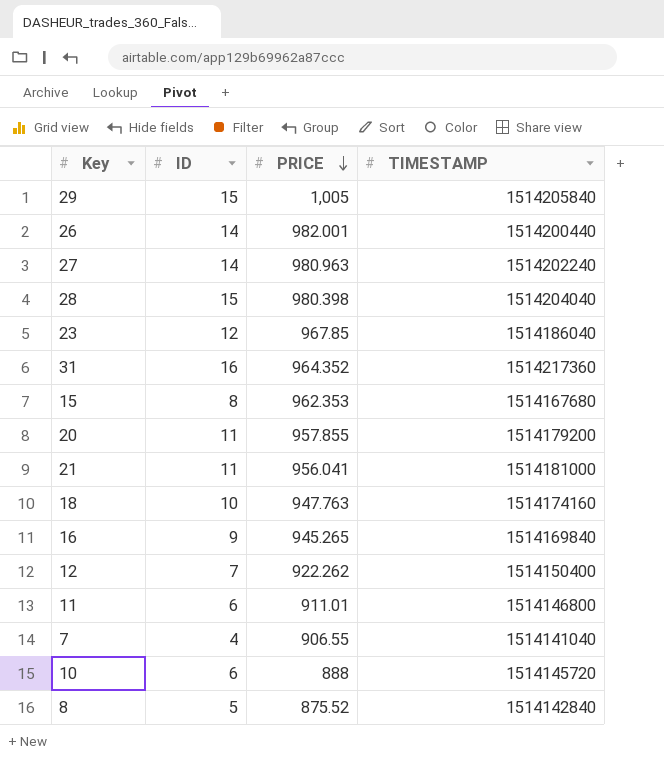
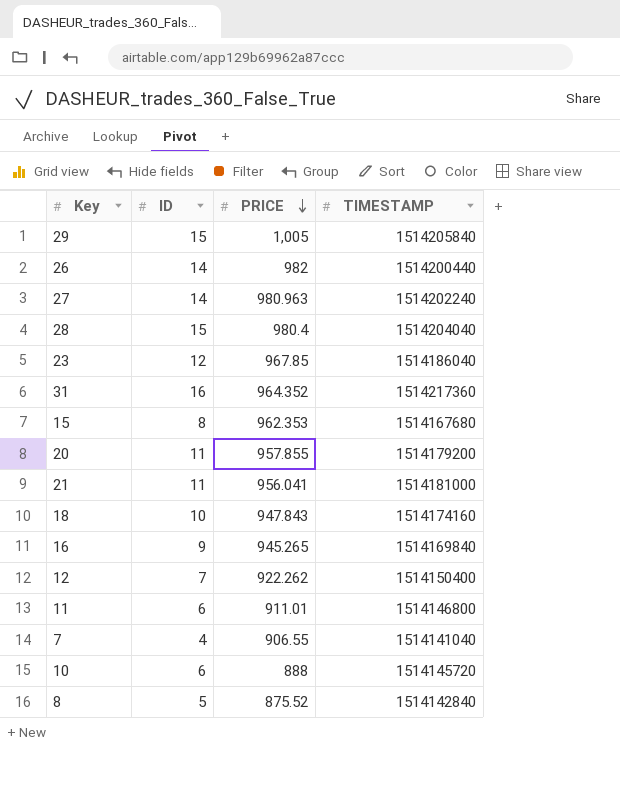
26 | PRICE: 982.001 -> 982
28 | PRICE: 980.398 -> 980.4
18 | PRICE: 947.763 -> 947.843

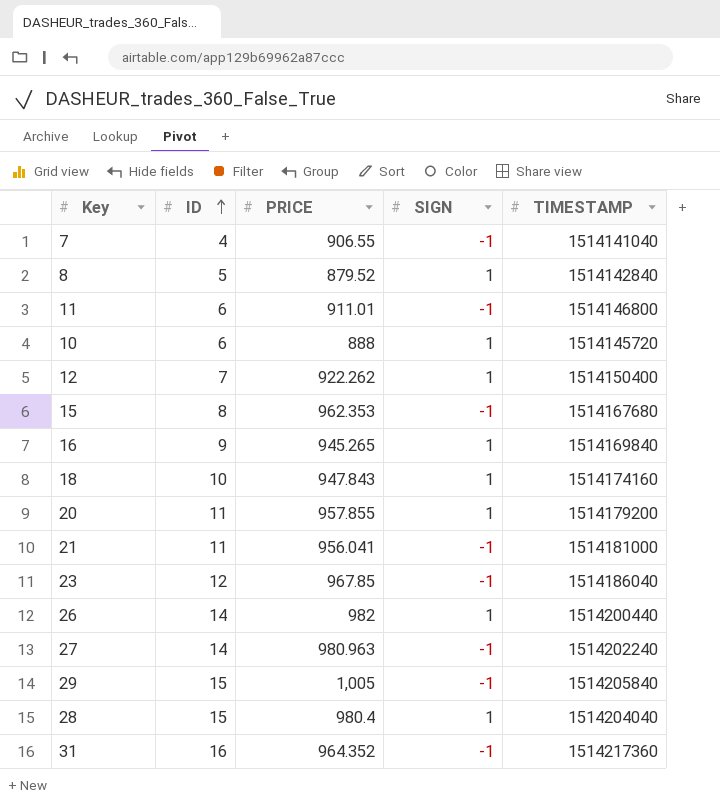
row order: PRICE descending -> ID ascending
column SIGN | position: none -> 4
8 | PRICE: 875.52 -> 879.52

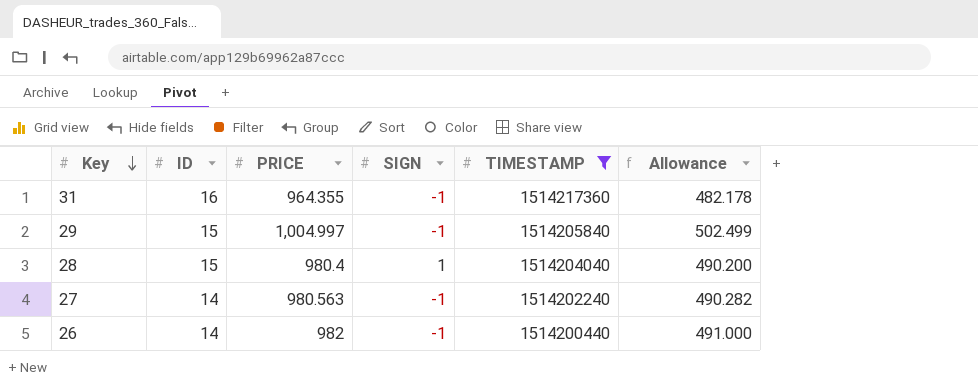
filter: none -> TIMESTAMP >= 1514200440
row order: ID ascending -> Key descending
column Allowance | formula: none -> [PRICE] * 0.5
31 | PRICE: 964.352 -> 964.355
29 | PRICE: 1,005 -> 1,004.997
27 | PRICE: 980.963 -> 980.563
26 | SIGN: 1 -> -1

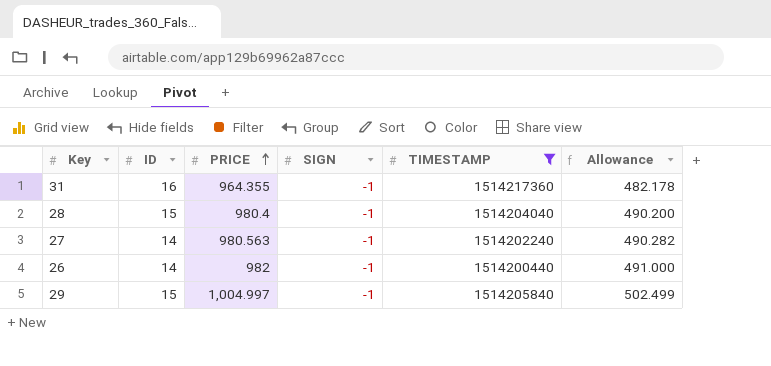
row order: Key descending -> PRICE ascending
28 | SIGN: 1 -> -1

